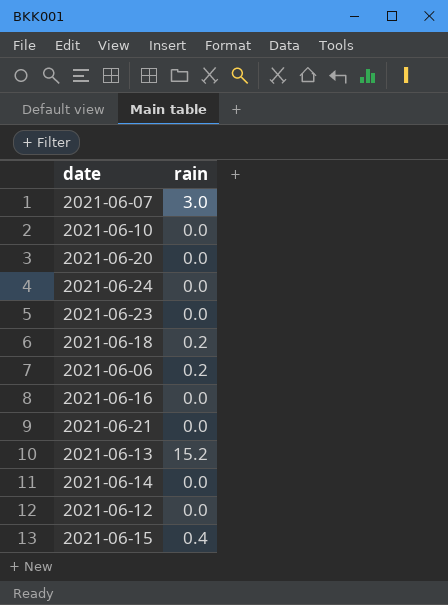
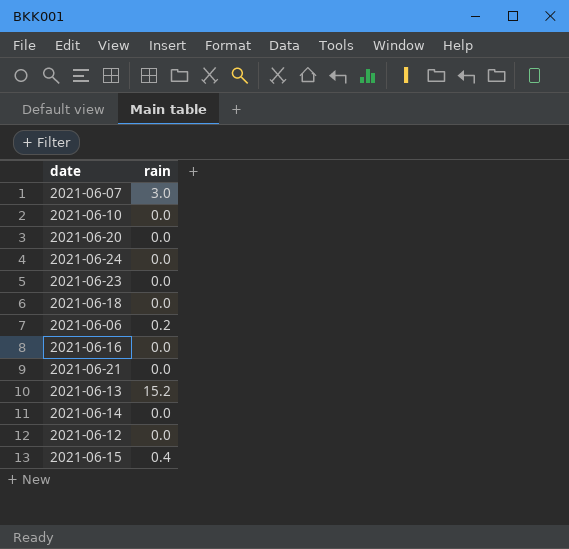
2021-06-18 | rain: 0.2 -> 0.0

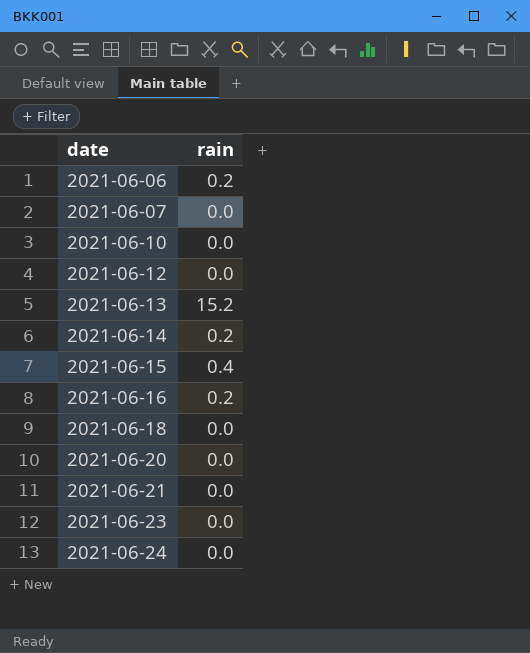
row order: none -> date ascending
2021-06-07 | rain: 3.0 -> 0.0
2021-06-14 | rain: 0.0 -> 0.2
2021-06-16 | rain: 0.0 -> 0.2

